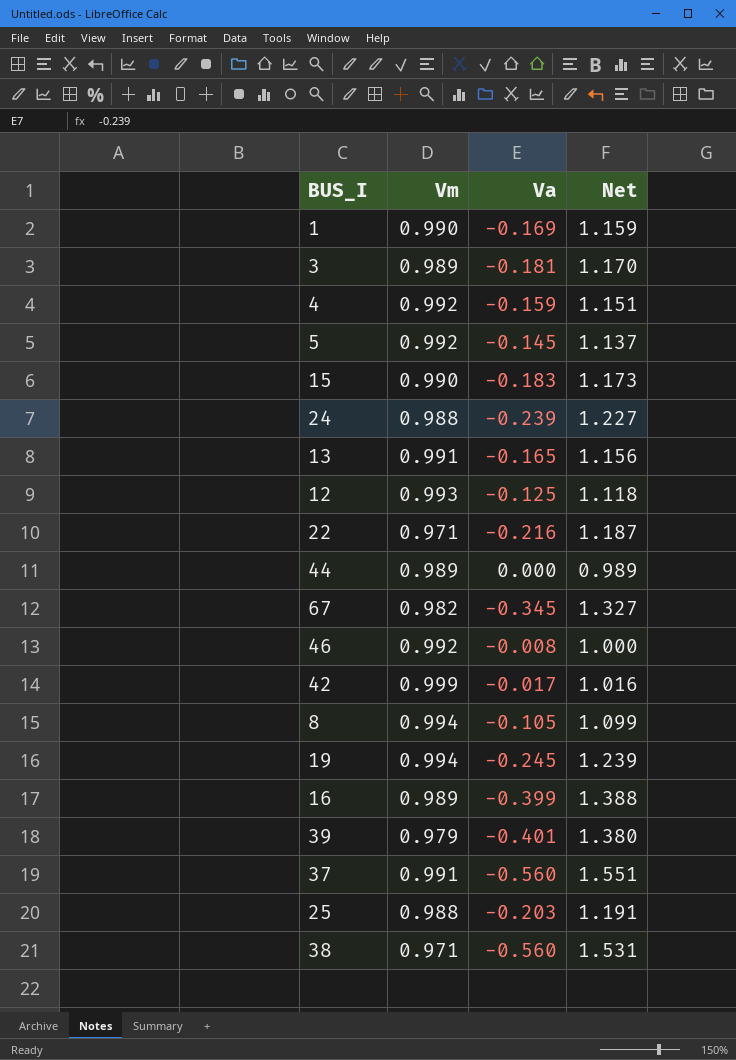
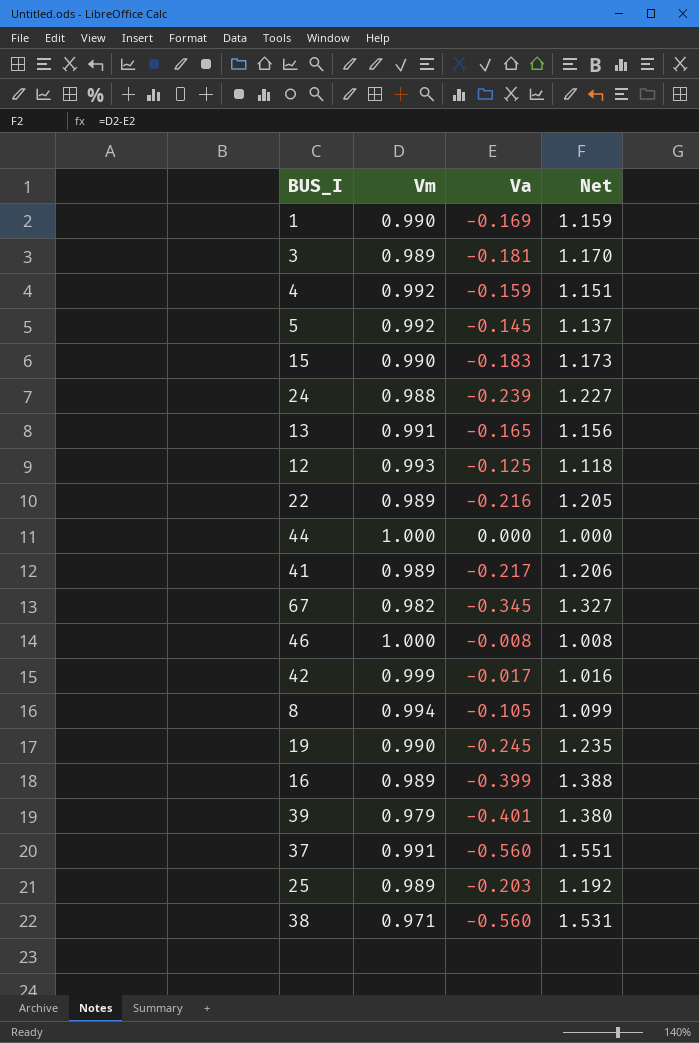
22 | Vm: 0.971 -> 0.989
22 | Net: 1.187 -> 1.205
44 | Vm: 0.989 -> 1.000
44 | Net: 0.989 -> 1.000
row 41: none -> 0.989 | -0.217 | 1.206
46 | Vm: 0.992 -> 1.000
46 | Net: 1.000 -> 1.008
19 | Vm: 0.994 -> 0.990
19 | Net: 1.239 -> 1.235
25 | Vm: 0.988 -> 0.989
25 | Net: 1.191 -> 1.192

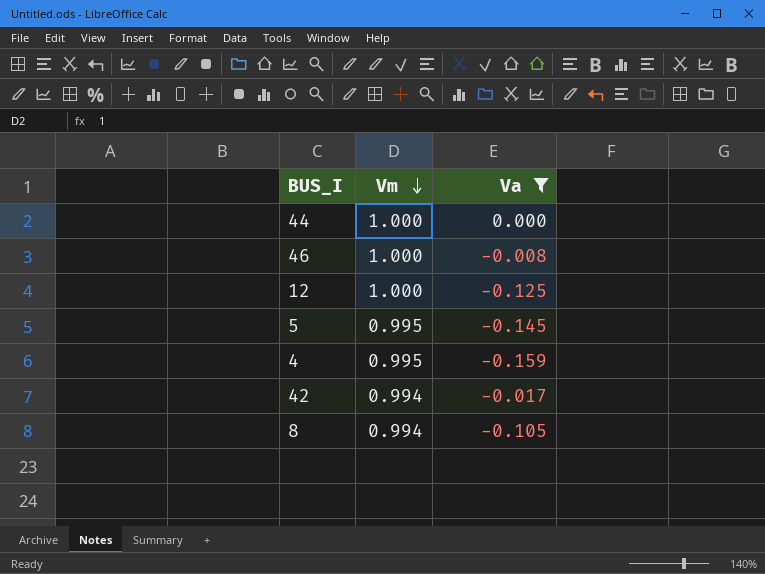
filter: none -> Va >= -0.159
row order: none -> Vm descending
column Net | formula: [Vm] - [Va] -> none
12 | Vm: 0.993 -> 1.000
5 | Vm: 0.992 -> 0.995
4 | Vm: 0.992 -> 0.995
42 | Vm: 0.999 -> 0.994

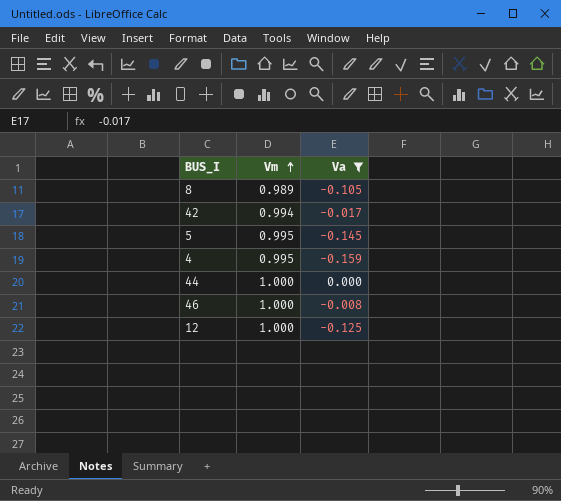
row order: Vm descending -> Vm ascending
8 | Vm: 0.994 -> 0.989

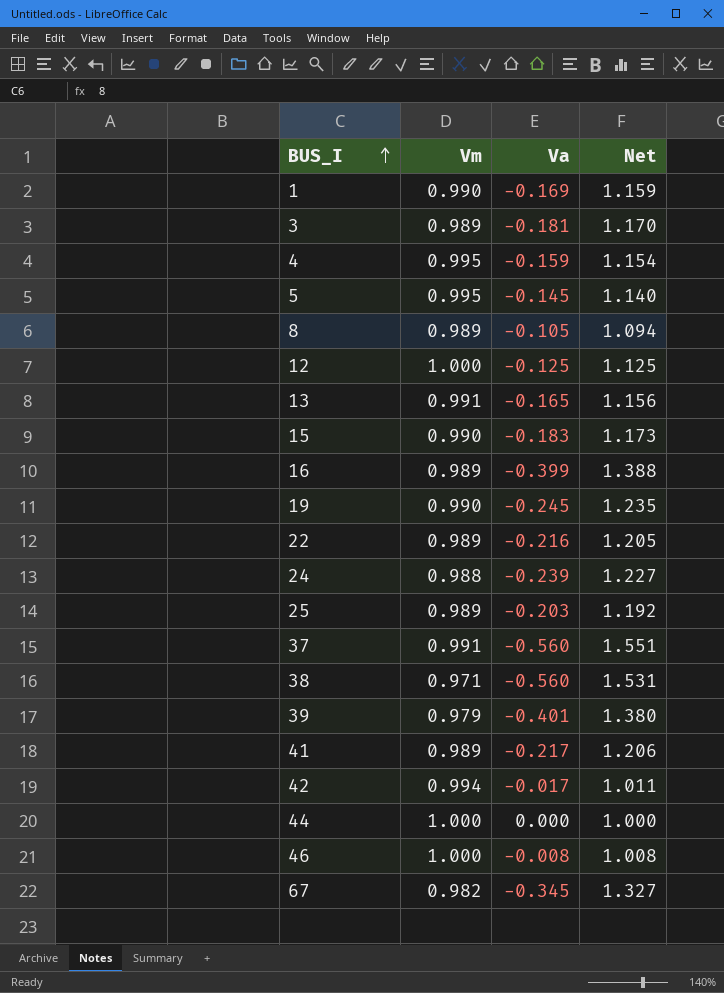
filter: Va >= -0.159 -> none
row order: Vm ascending -> BUS_I ascending
column Net | formula: none -> [Vm] - [Va]

